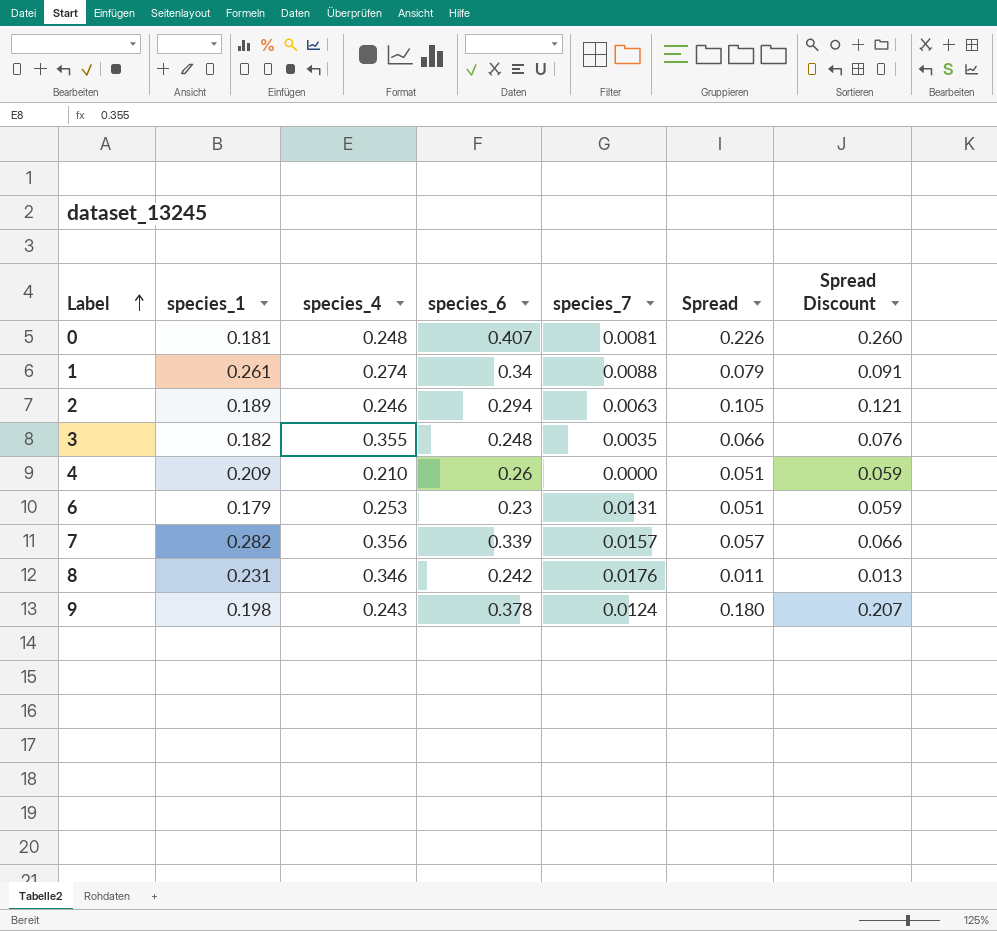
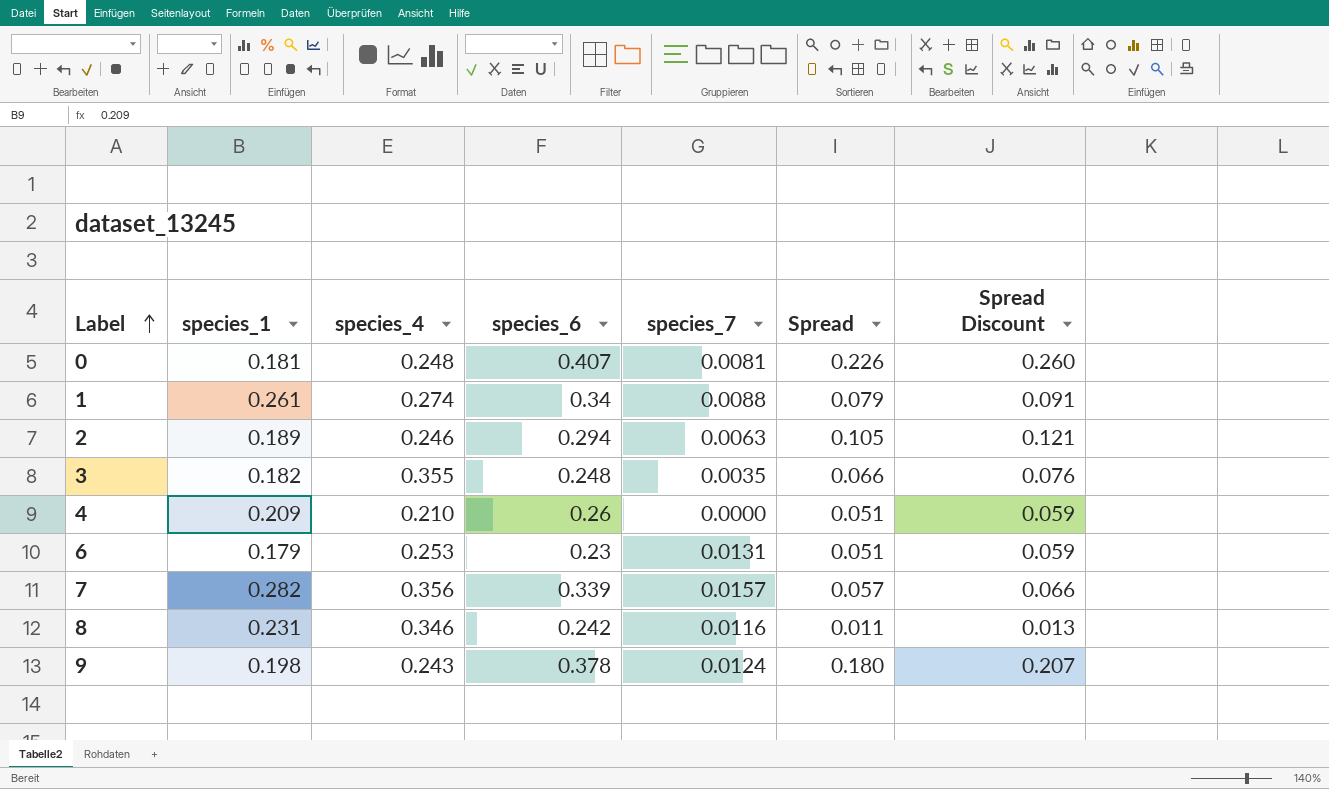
8 | species_7: 0.0176 -> 0.0116

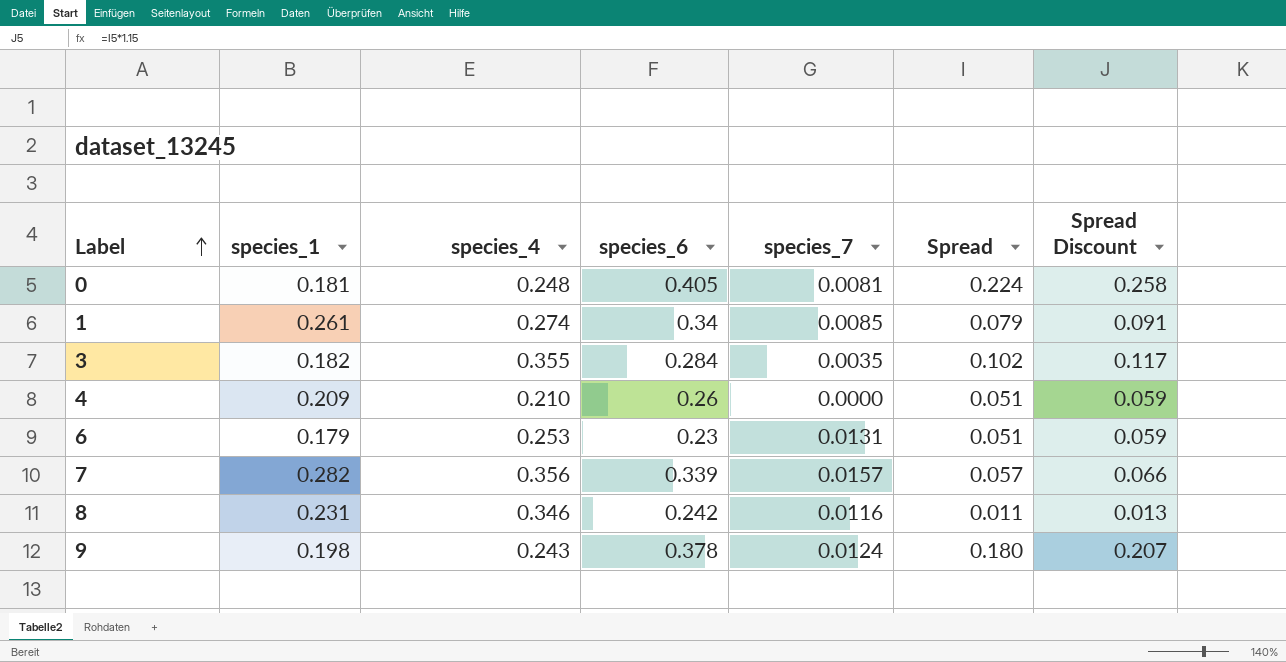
row 2: 0.189 | 0.246 | 0.294 | 0.0063 | 0.105 | 0.121 -> none
0 | species_6: 0.407 -> 0.405
0 | Spread: 0.226 -> 0.224
0 | Spread Discount: 0.260 -> 0.258
1 | species_7: 0.0088 -> 0.0085
3 | species_6: 0.248 -> 0.284
3 | Spread: 0.066 -> 0.102
3 | Spread Discount: 0.076 -> 0.117

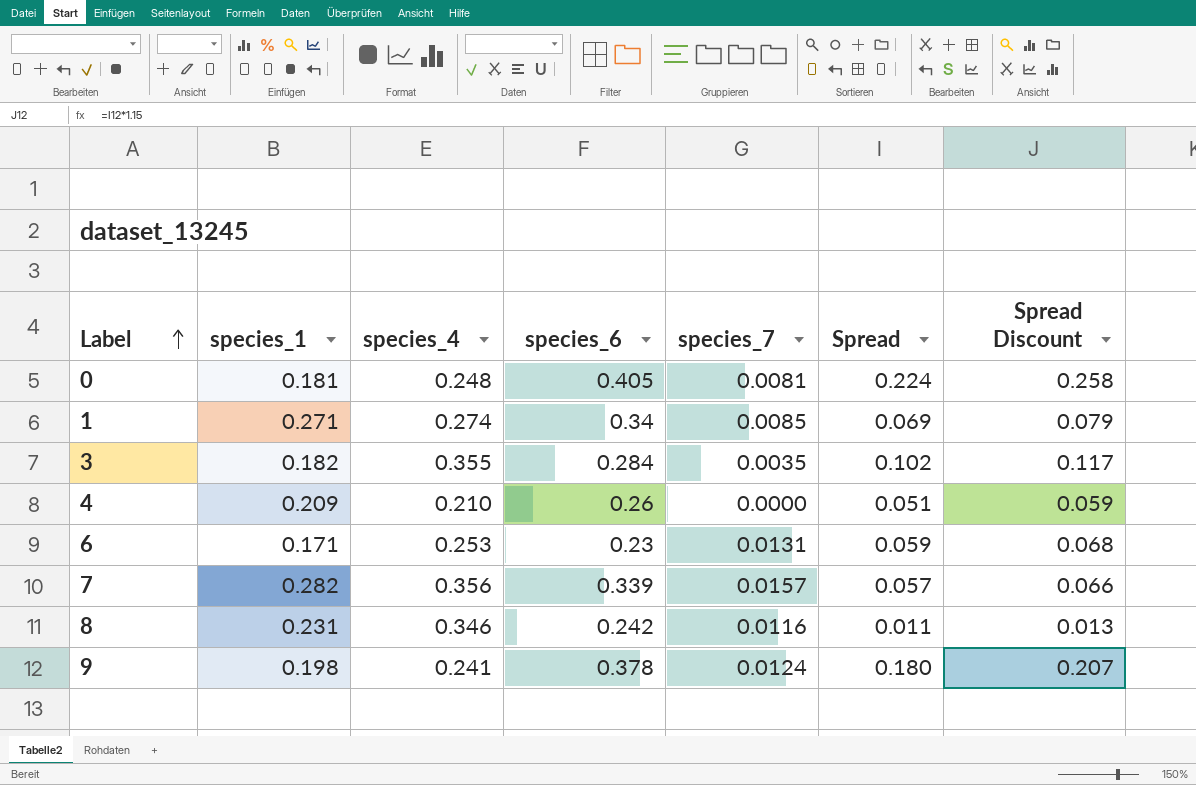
1 | species_1: 0.261 -> 0.271
1 | Spread: 0.079 -> 0.069
1 | Spread Discount: 0.091 -> 0.079
6 | species_1: 0.179 -> 0.171
6 | Spread: 0.051 -> 0.059
6 | Spread Discount: 0.059 -> 0.068
9 | species_4: 0.243 -> 0.241

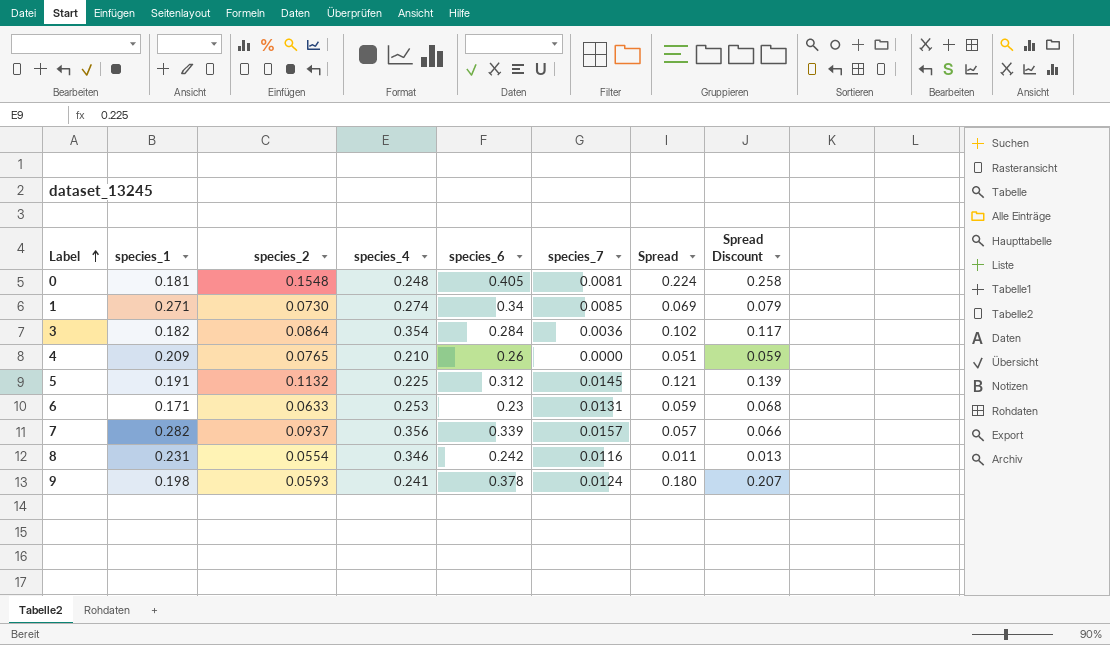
column species_2 | position: none -> 3
3 | species_4: 0.355 -> 0.354
3 | species_7: 0.0035 -> 0.0036
row 5: none -> 0.191 | 0.1132 | 0.225 | 0.312 | 0.0145 | 0.121 | 0.139

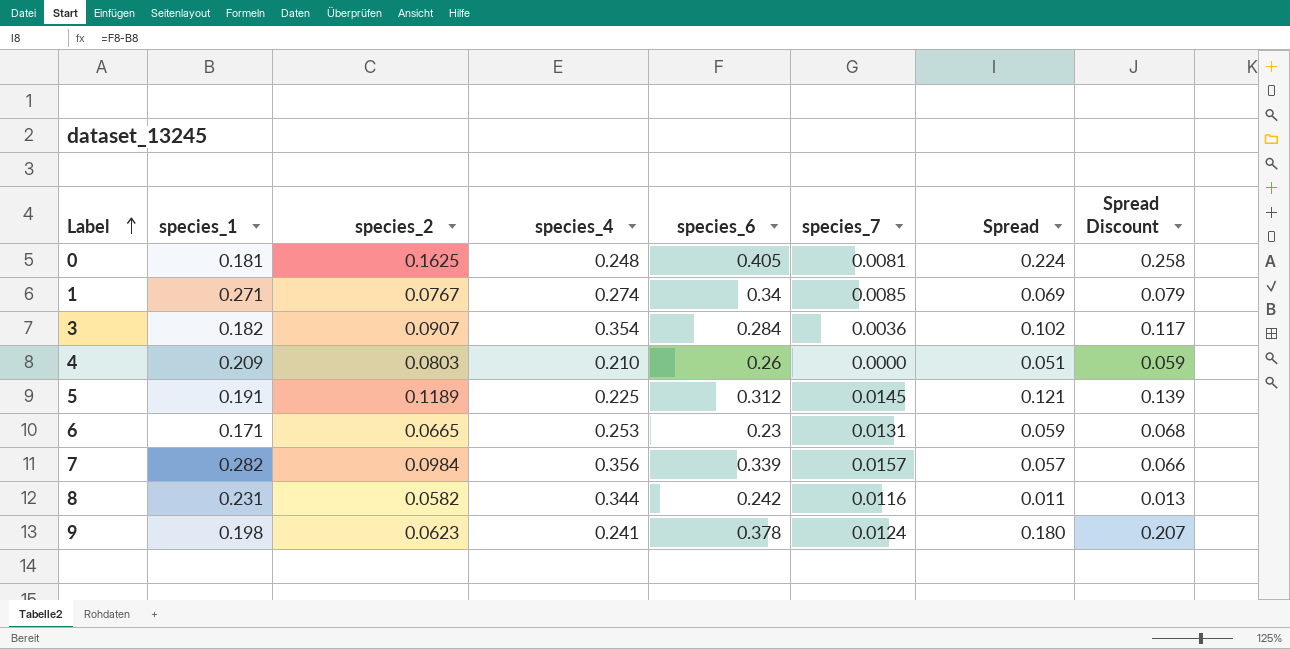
0 | species_2: 0.1548 -> 0.1625
1 | species_2: 0.0730 -> 0.0767
3 | species_2: 0.0864 -> 0.0907
4 | species_2: 0.0765 -> 0.0803
5 | species_2: 0.1132 -> 0.1189
6 | species_2: 0.0633 -> 0.0665
7 | species_2: 0.0937 -> 0.0984
8 | species_2: 0.0554 -> 0.0582
8 | species_4: 0.346 -> 0.344
9 | species_2: 0.0593 -> 0.0623

